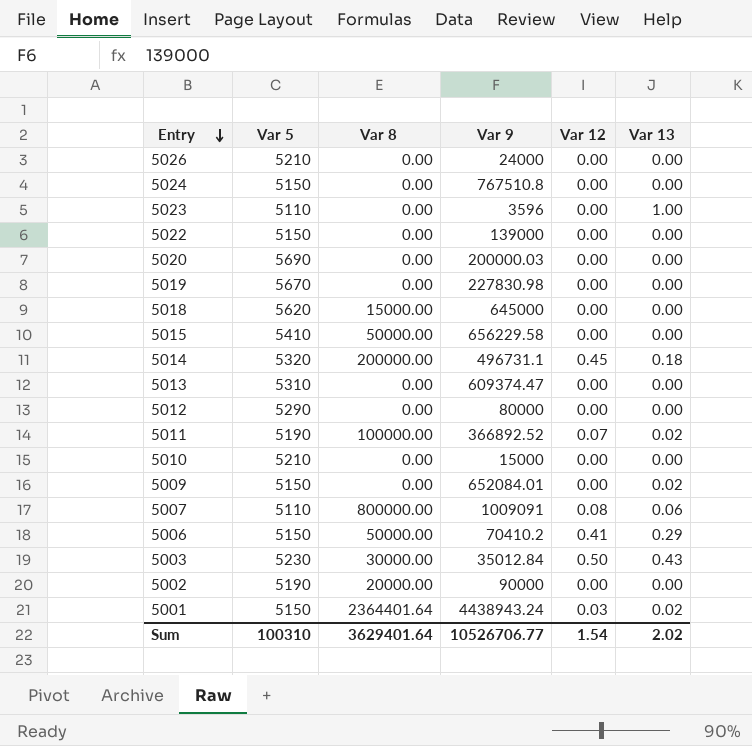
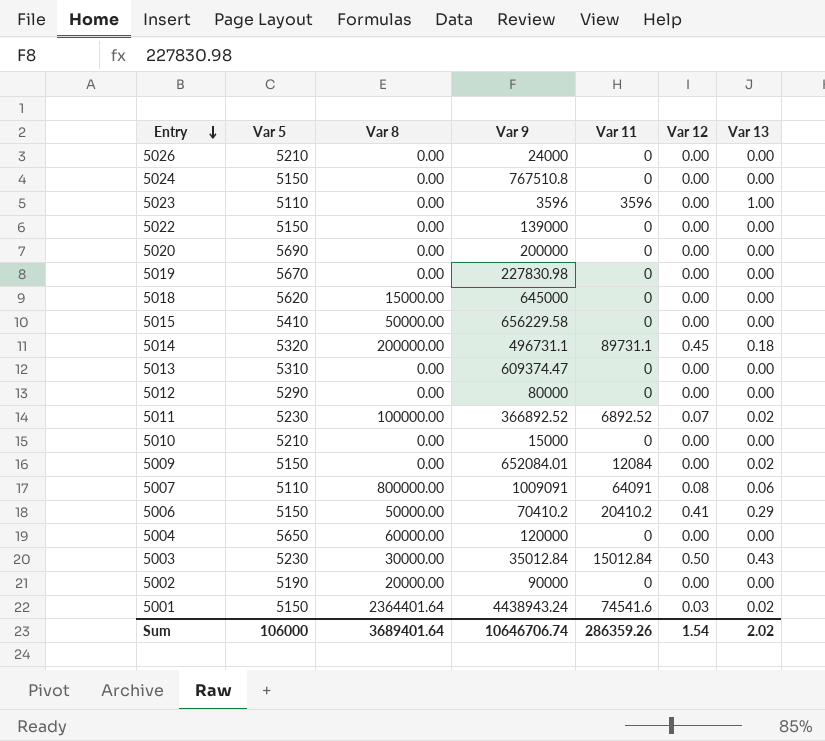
column Var 11 | position: none -> 5
5020 | Var 9: 200000.03 -> 200000
5011 | Var 5: 5190 -> 5230
row 5004: none -> 5650 | 60000.00 | 120000 | 0 | 0.00 | 0.00
Sum | Var 5: 100310 -> 106000
Sum | Var 8: 3629401.64 -> 3689401.64
Sum | Var 9: 10526706.77 -> 10646706.74

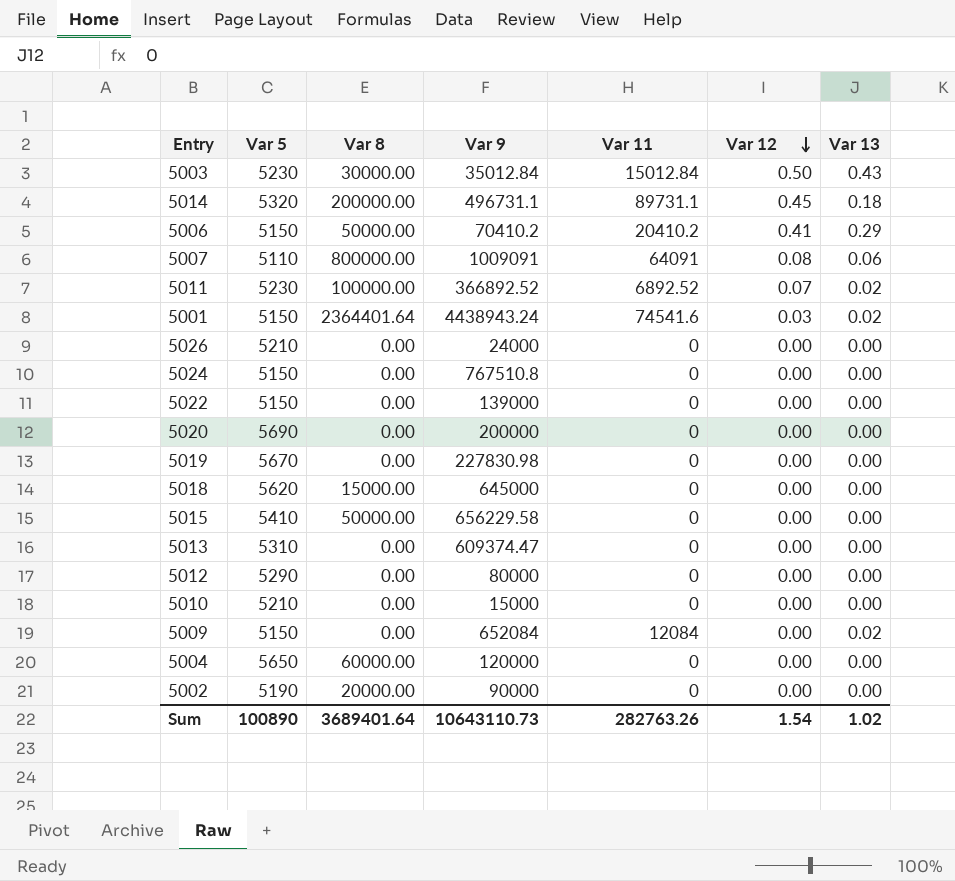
row order: Entry descending -> Var 12 descending
row 5023: 5110 | 0.00 | 3596 | 3596 | 0.00 | 1.00 -> none
5009 | Var 9: 652084.01 -> 652084
Sum | Var 5: 106000 -> 100890
Sum | Var 9: 10646706.74 -> 10643110.73
Sum | Var 11: 286359.26 -> 282763.26
Sum | Var 13: 2.02 -> 1.02

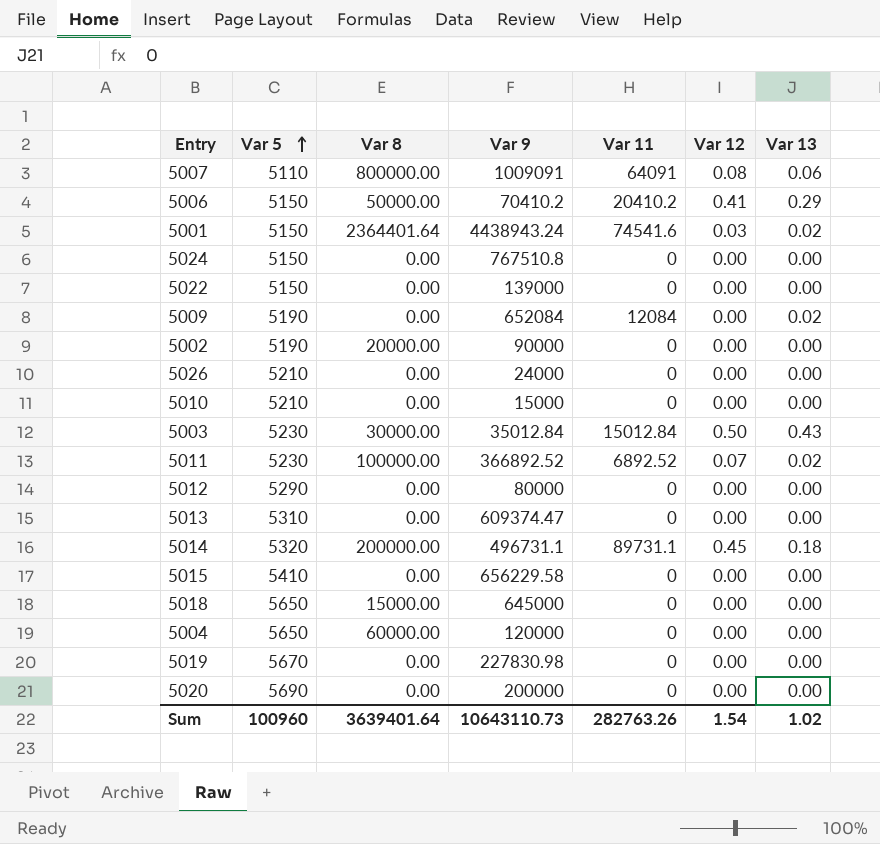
row order: Var 12 descending -> Var 5 ascending
5009 | Var 5: 5150 -> 5190
5015 | Var 8: 50000.00 -> 0.00
5018 | Var 5: 5620 -> 5650
Sum | Var 5: 100890 -> 100960
Sum | Var 8: 3689401.64 -> 3639401.64

